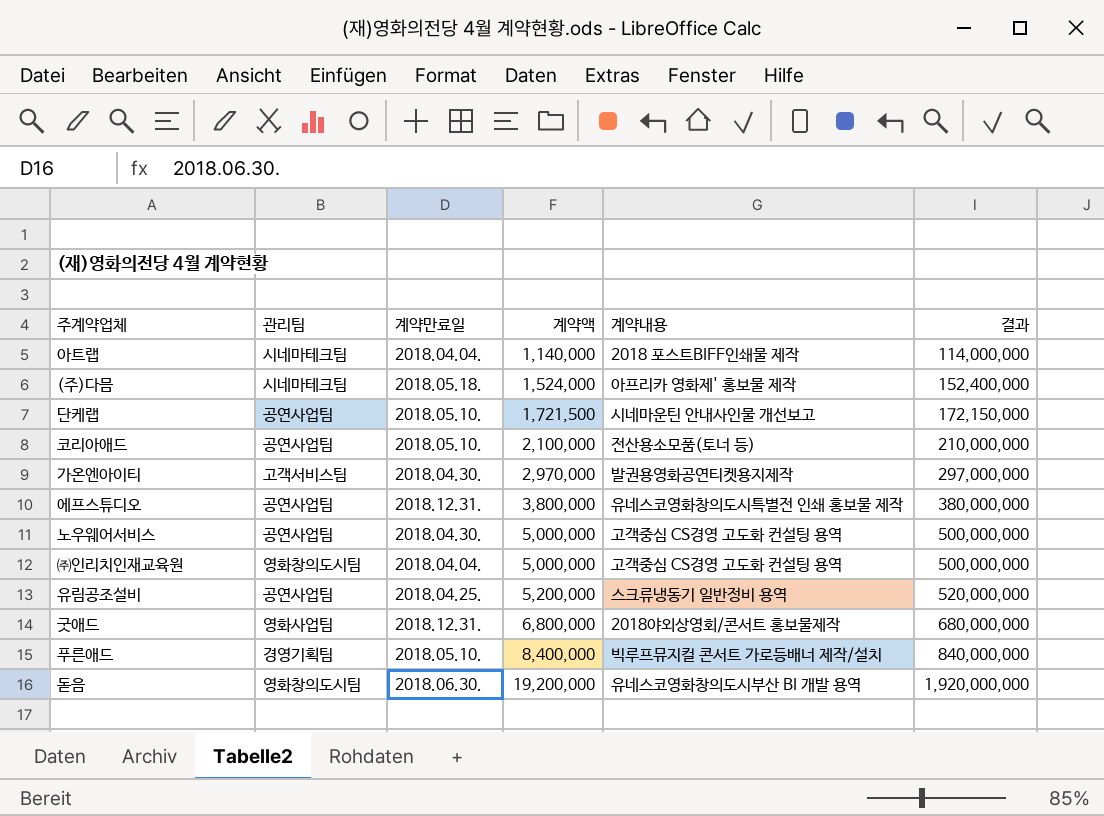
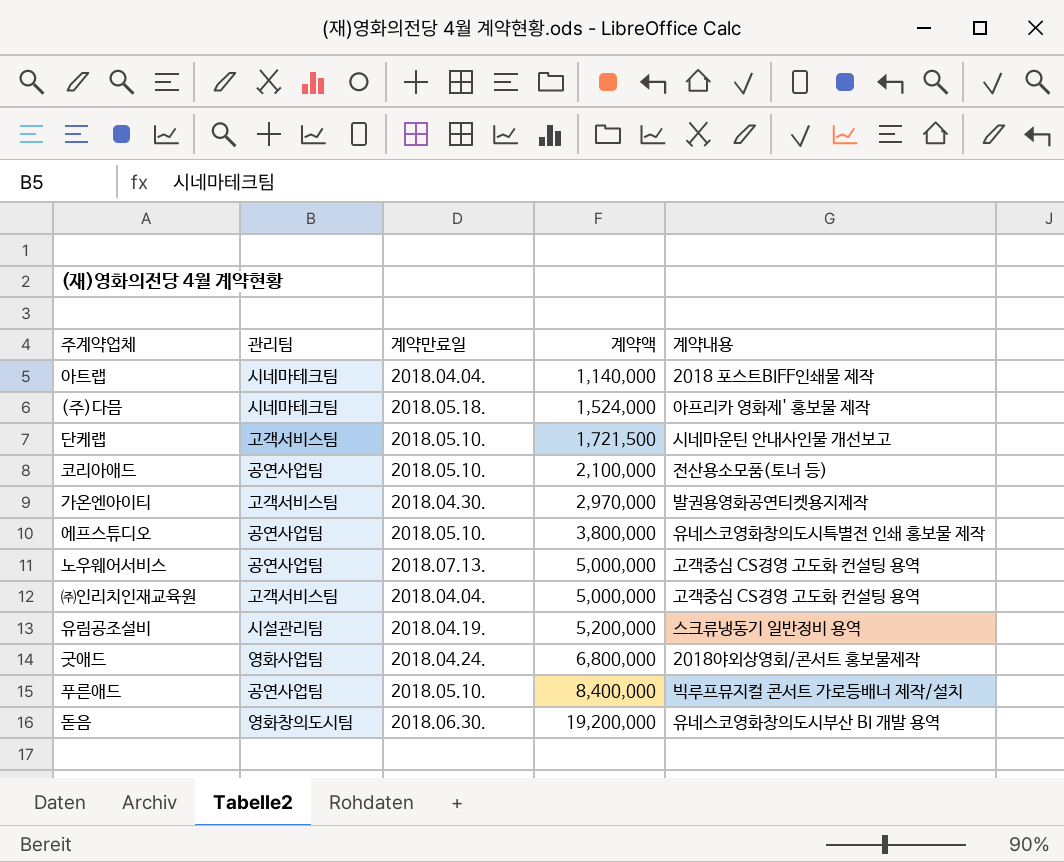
column 결과 | formula: [계약액] * 100 -> none
단케랩 | 관리팀: 공연사업팀 -> 고객서비스팀
에프스튜디오 | 계약만료일: 2018.12.31. -> 2018.05.10.
노우웨어서비스 | 계약만료일: 2018.04.30. -> 2018.07.13.
㈜인리치인재교육원 | 관리팀: 영화창의도시팀 -> 고객서비스팀
유림공조설비 | 관리팀: 공연사업팀 -> 시설관리팀
유림공조설비 | 계약만료일: 2018.04.25. -> 2018.04.19.
굿애드 | 계약만료일: 2018.12.31. -> 2018.04.24.
푸른애드 | 관리팀: 경영기획팀 -> 공연사업팀

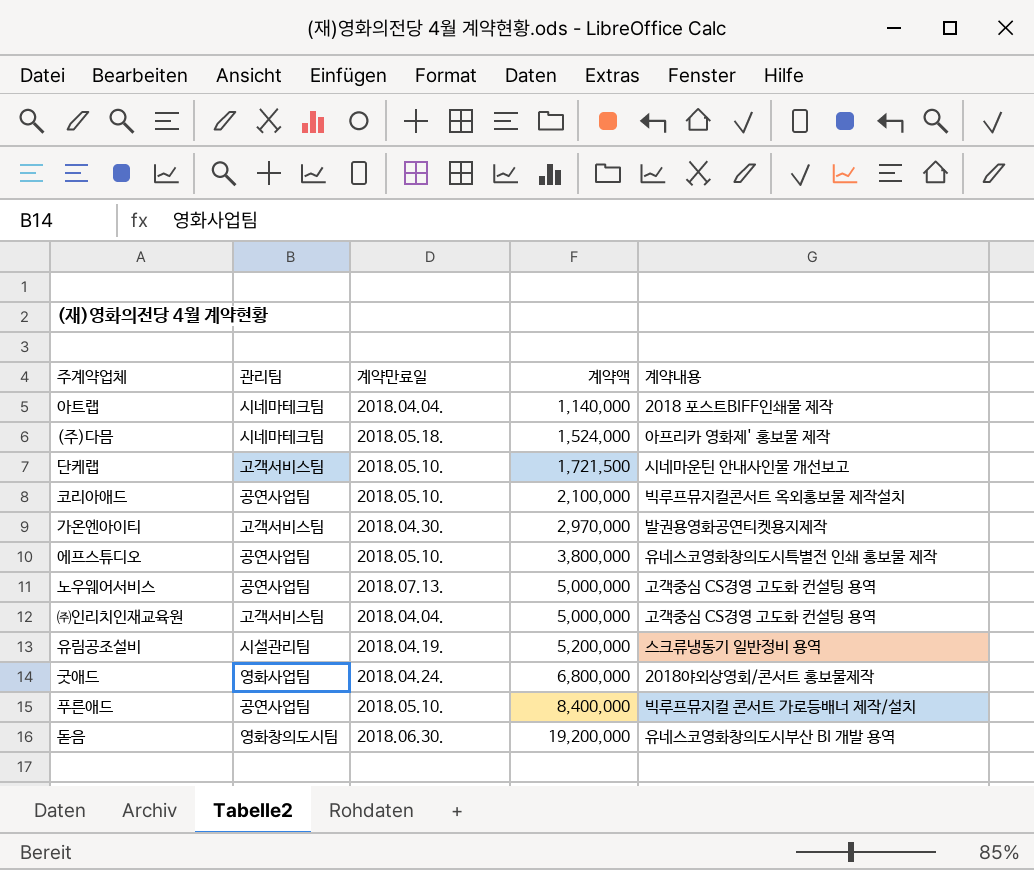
코리아애드 | 계약내용: 전산용소모품(토너 등) -> 빅루프뮤지컬콘서트 옥외홍보물 제작설치

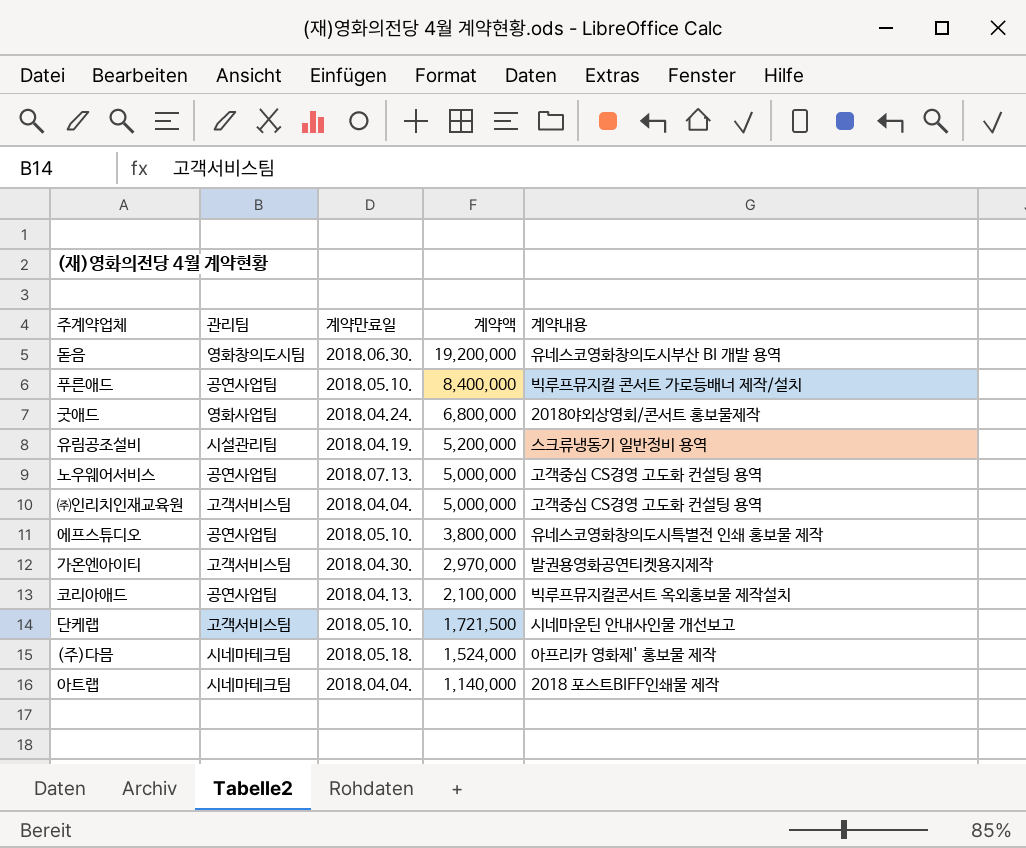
row order: 계약액 ascending -> 계약액 descending
코리아애드 | 계약만료일: 2018.05.10. -> 2018.04.13.

